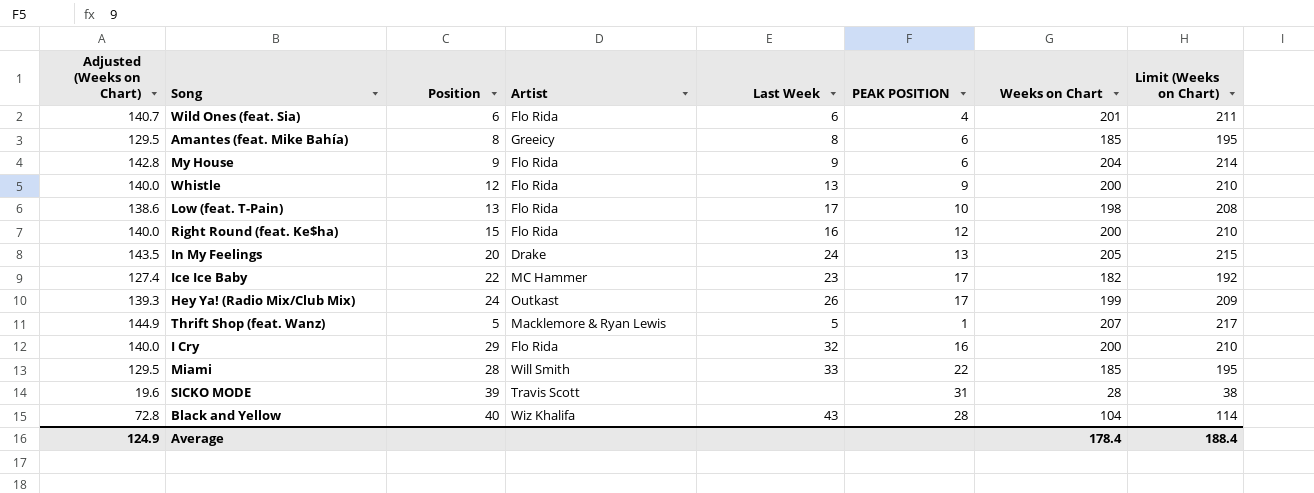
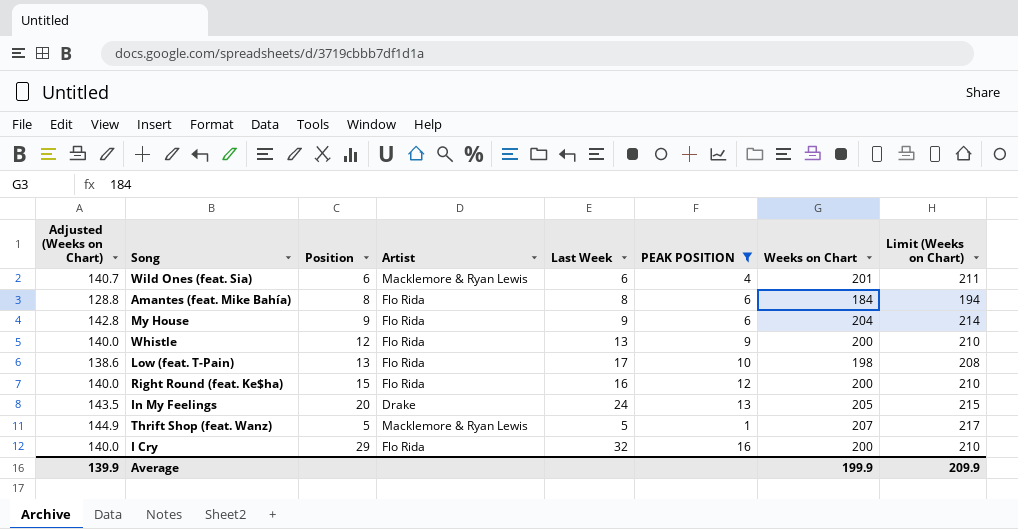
filter: none -> PEAK POSITION <= 16
Wild Ones (feat. Sia) | Artist: Flo Rida -> Macklemore & Ryan Lewis
Amantes (feat. Mike Bahía) | Adjusted (Weeks on Chart): 129.5 -> 128.8
Amantes (feat. Mike Bahía) | Artist: Greeicy -> Flo Rida
Amantes (feat. Mike Bahía) | Weeks on Chart: 185 -> 184
Amantes (feat. Mike Bahía) | Limit (Weeks on Chart): 195 -> 194
Average | Adjusted (Weeks on Chart): 124.9 -> 139.9
Average | Weeks on Chart: 178.4 -> 199.9
Average | Limit (Weeks on Chart): 188.4 -> 209.9

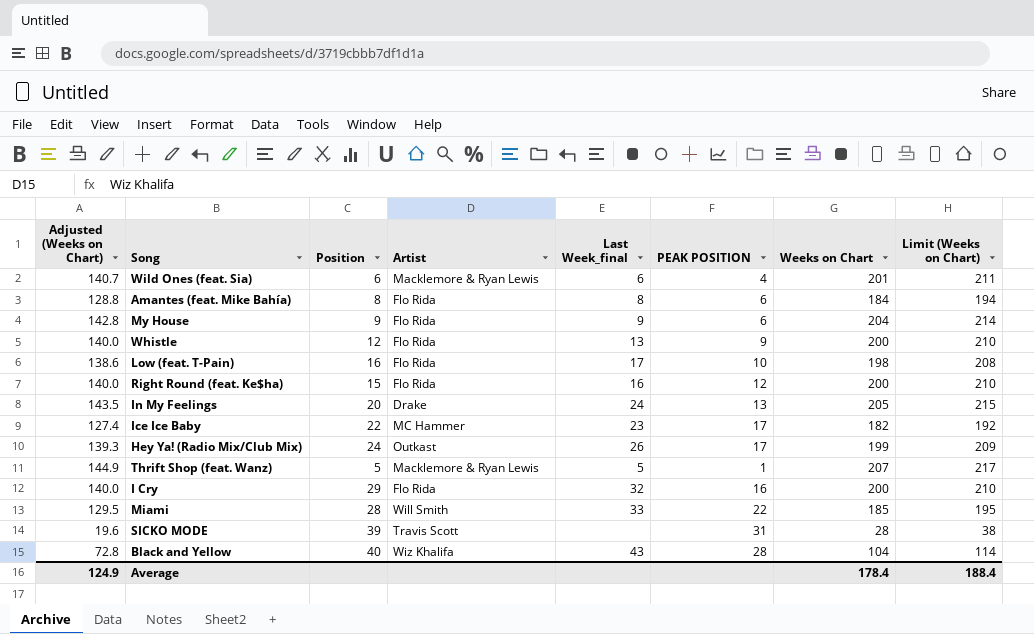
filter: PEAK POSITION <= 16 -> none
column name: Last Week -> Last Week_final
Low (feat. T-Pain) | Position: 13 -> 16
Average | Adjusted (Weeks on Chart): 139.9 -> 124.9
Average | Weeks on Chart: 199.9 -> 178.4
Average | Limit (Weeks on Chart): 209.9 -> 188.4

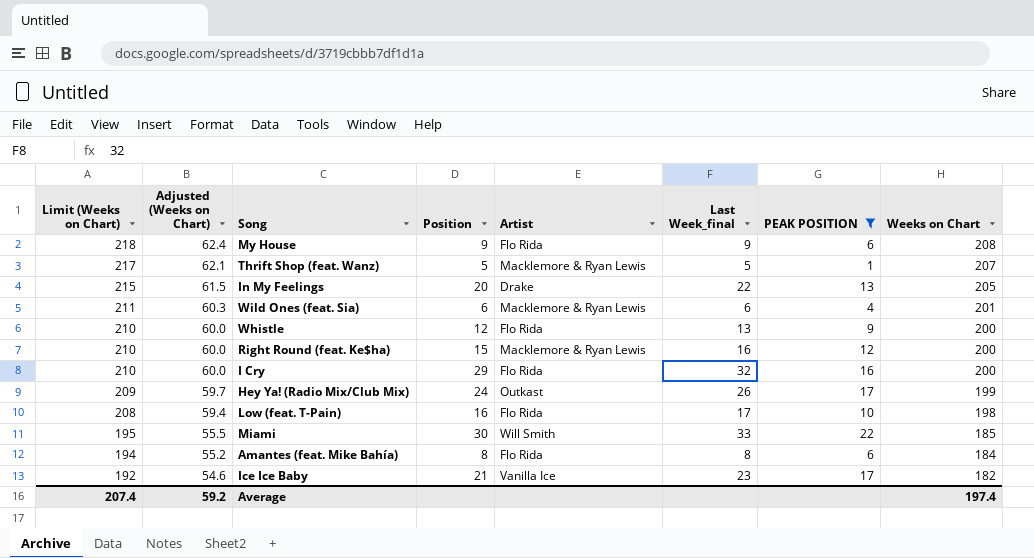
filter: none -> PEAK POSITION <= 22
row order: none -> Limit (Weeks on Chart) descending
column Limit (Weeks on Chart) | position: 8 -> 1
column Adjusted (Weeks on Chart) | formula: [Weeks on Chart] * 0.7 -> [Weeks on Chart] * 0.3
My House | Limit (Weeks on Chart): 214 -> 218
My House | Weeks on Chart: 204 -> 208
In My Feelings | Last Week_final: 24 -> 22
Right Round (feat. Ke$ha) | Artist: Flo Rida -> Macklemore & Ryan Lewis
Miami | Position: 28 -> 30
Ice Ice Baby | Position: 22 -> 21
Ice Ice Baby | Artist: MC Hammer -> Vanilla Ice
Average | Limit (Weeks on Chart): 188.4 -> 207.4
Average | Adjusted (Weeks on Chart): 124.9 -> 59.2
Average | Weeks on Chart: 178.4 -> 197.4

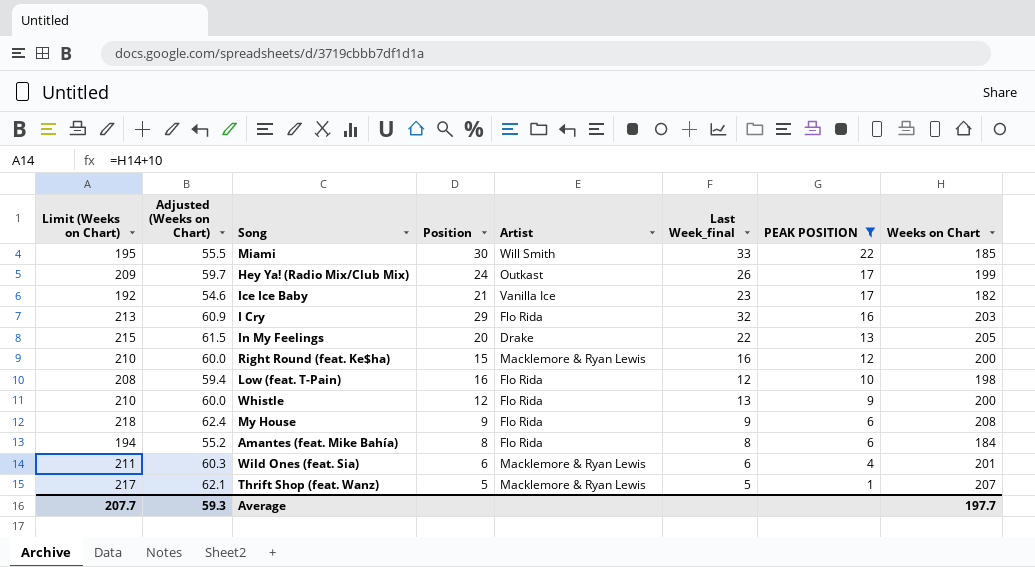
row order: Limit (Weeks on Chart) descending -> PEAK POSITION descending
I Cry | Limit (Weeks on Chart): 210 -> 213
I Cry | Adjusted (Weeks on Chart): 60.0 -> 60.9
I Cry | Weeks on Chart: 200 -> 203
Low (feat. T-Pain) | Last Week_final: 17 -> 12
Average | Limit (Weeks on Chart): 207.4 -> 207.7
Average | Adjusted (Weeks on Chart): 59.2 -> 59.3
Average | Weeks on Chart: 197.4 -> 197.7

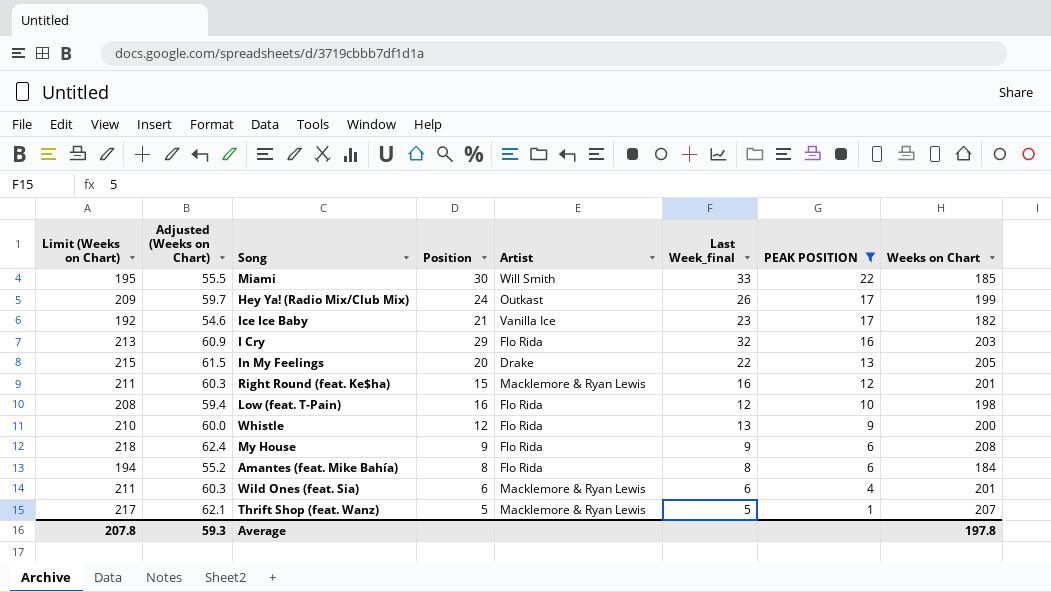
Right Round (feat. Ke$ha) | Limit (Weeks on Chart): 210 -> 211
Right Round (feat. Ke$ha) | Adjusted (Weeks on Chart): 60.0 -> 60.3
Right Round (feat. Ke$ha) | Weeks on Chart: 200 -> 201
Average | Limit (Weeks on Chart): 207.7 -> 207.8
Average | Weeks on Chart: 197.7 -> 197.8

